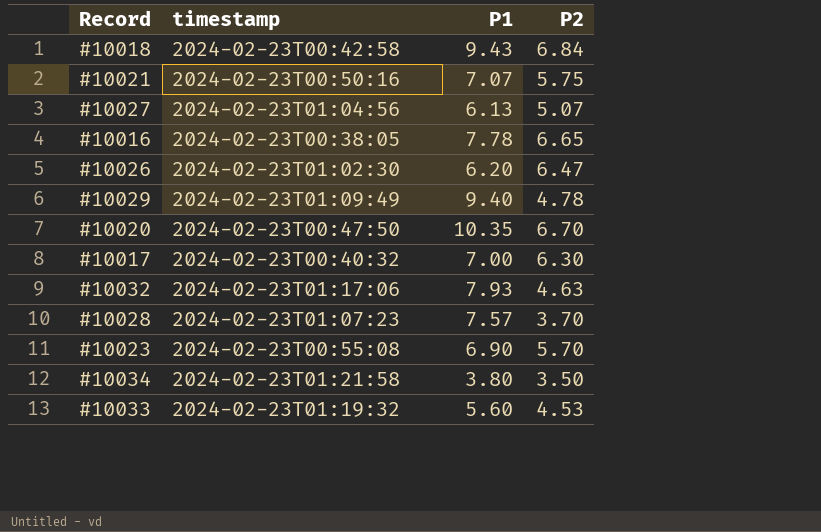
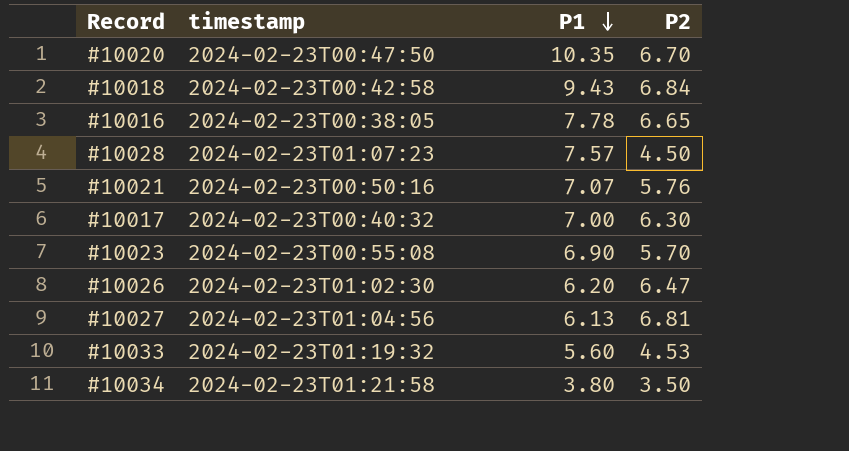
row order: none -> P1 descending
row #10029: 2024-02-23T01:09:49 | 9.40 | 4.78 -> none
row #10032: 2024-02-23T01:17:06 | 7.93 | 4.63 -> none
#10028 | P2: 3.70 -> 4.50
#10021 | P2: 5.75 -> 5.76
#10027 | P2: 5.07 -> 6.81

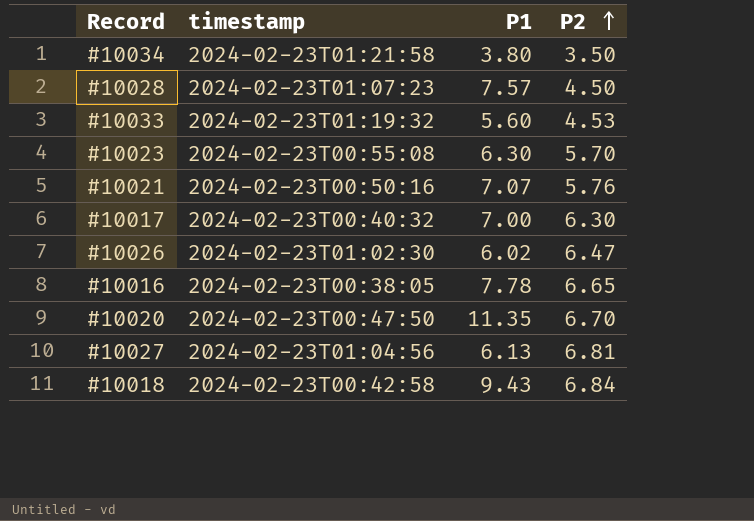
row order: P1 descending -> P2 ascending
#10023 | P1: 6.90 -> 6.30
#10026 | P1: 6.20 -> 6.02
#10020 | P1: 10.35 -> 11.35

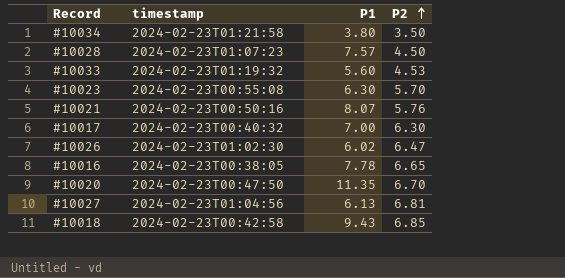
#10021 | P1: 7.07 -> 8.07
#10018 | P2: 6.84 -> 6.85

